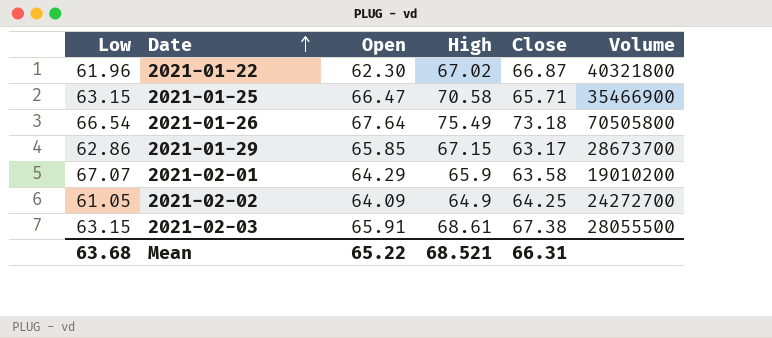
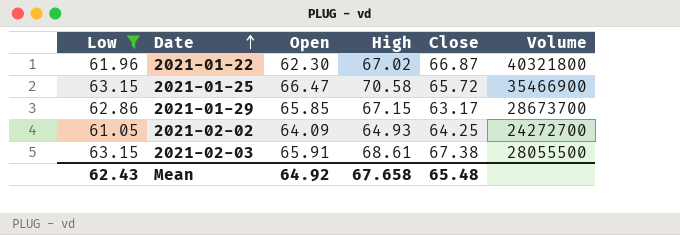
filter: none -> Low <= 63.15
2021-01-25 | Close: 65.71 -> 65.72
2021-02-02 | High: 64.9 -> 64.93
Mean | Low: 63.68 -> 62.43
Mean | Open: 65.22 -> 64.92
Mean | High: 68.521 -> 67.658
Mean | Close: 66.31 -> 65.48

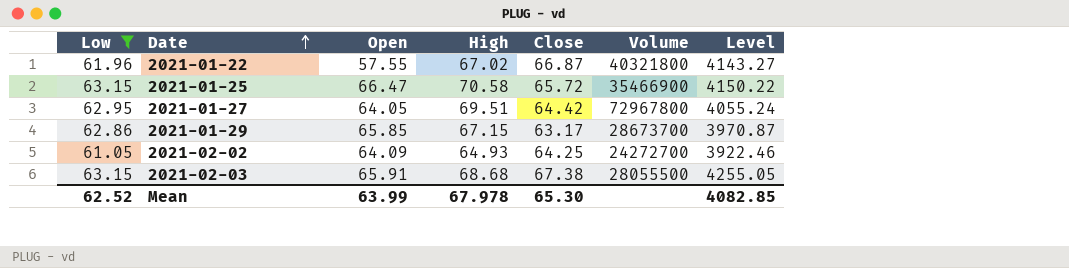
column Level | formula: none -> [Low] * [Close]
2021-01-22 | Open: 62.30 -> 57.55
row 2021-01-27: none -> 62.95 | 64.05 | 69.51 | 64.42 | 72967800 | 4055.24
2021-02-03 | High: 68.61 -> 68.68
Mean | Low: 62.43 -> 62.52
Mean | Open: 64.92 -> 63.99
Mean | High: 67.658 -> 67.978
Mean | Close: 65.48 -> 65.30

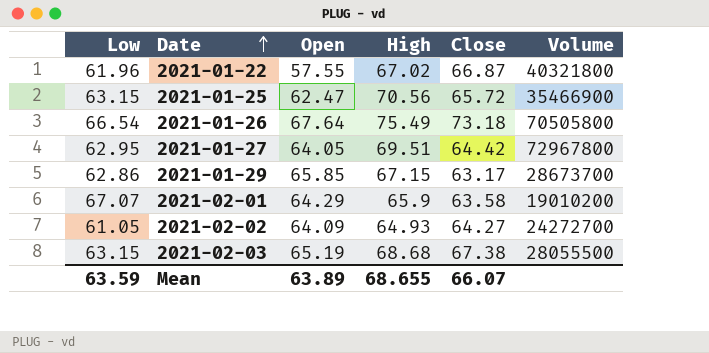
filter: Low <= 63.15 -> none
column Level | formula: [Low] * [Close] -> none
2021-01-25 | Open: 66.47 -> 62.47
2021-01-25 | High: 70.58 -> 70.56
2021-02-02 | Close: 64.25 -> 64.27
2021-02-03 | Open: 65.91 -> 65.19
Mean | Low: 62.52 -> 63.59
Mean | Open: 63.99 -> 63.89
Mean | High: 67.978 -> 68.655
Mean | Close: 65.30 -> 66.07

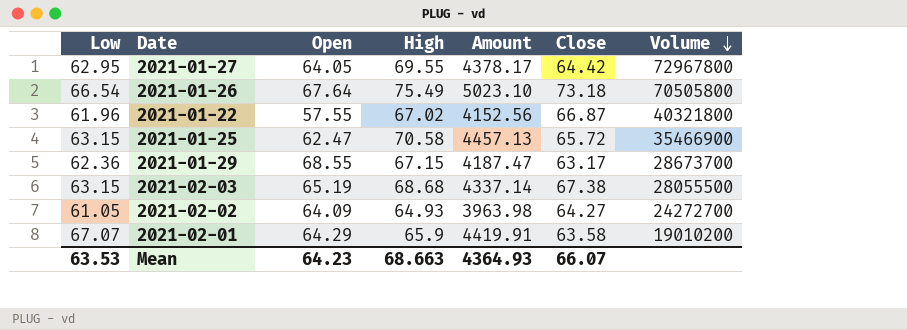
row order: Date ascending -> Volume descending
column Amount | formula: none -> [Low] * [High]
2021-01-27 | High: 69.51 -> 69.55
2021-01-25 | High: 70.56 -> 70.58
2021-01-29 | Low: 62.86 -> 62.36
2021-01-29 | Open: 65.85 -> 68.55
Mean | Low: 63.59 -> 63.53
Mean | Open: 63.89 -> 64.23
Mean | High: 68.655 -> 68.663

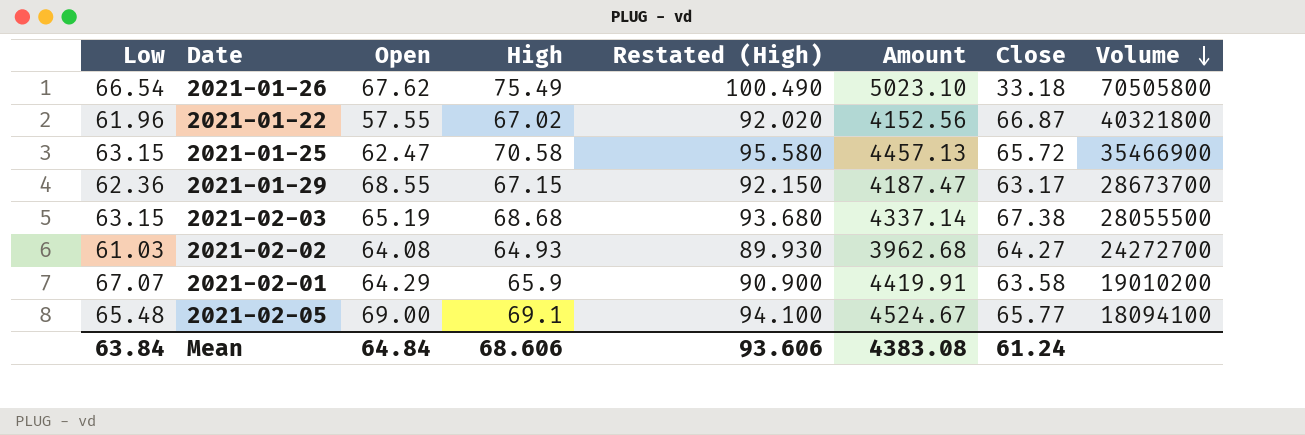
column Restated (High) | formula: none -> [High] + 25
row 2021-01-27: 62.95 | 64.05 | 69.55 | 4378.17 | 64.42 | 72967800 -> none
2021-01-26 | Open: 67.64 -> 67.62
2021-01-26 | Close: 73.18 -> 33.18
2021-02-02 | Low: 61.05 -> 61.03
2021-02-02 | Open: 64.09 -> 64.08
2021-02-02 | Amount: 3963.98 -> 3962.68
row 2021-02-05: none -> 65.48 | 69.00 | 69.1 | 94.100 | 4524.67 | 65.77 | 18094100
Mean | Low: 63.53 -> 63.84
Mean | Open: 64.23 -> 64.84
Mean | High: 68.663 -> 68.606
Mean | Amount: 4364.93 -> 4383.08
Mean | Close: 66.07 -> 61.24

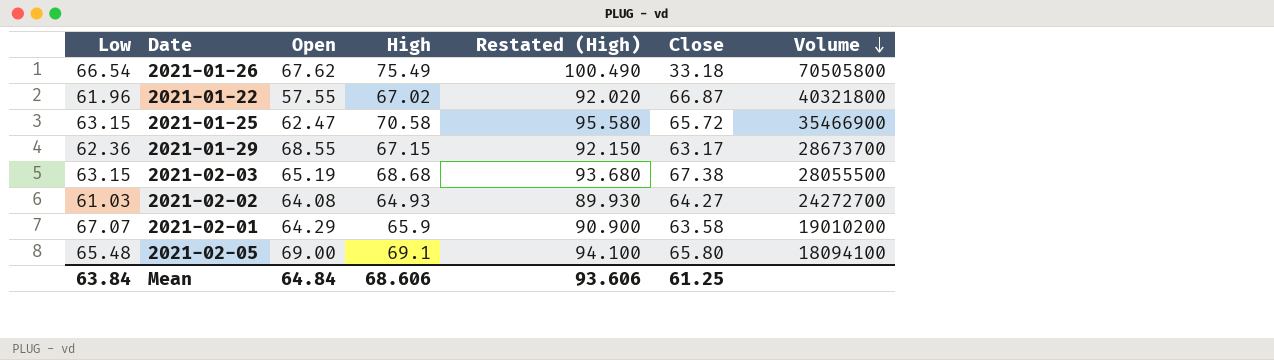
column Amount | formula: [Low] * [High] -> none
2021-02-05 | Close: 65.77 -> 65.80
Mean | Close: 61.24 -> 61.25

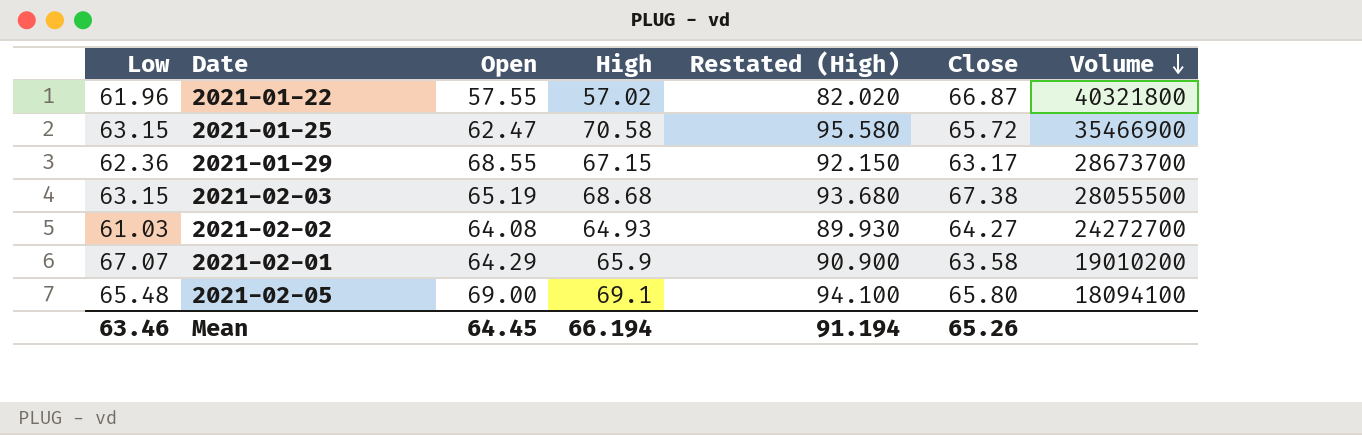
row 2021-01-26: 66.54 | 67.62 | 75.49 | 100.490 | 33.18 | 70505800 -> none
2021-01-22 | High: 67.02 -> 57.02
2021-01-22 | Restated (High): 92.020 -> 82.020
Mean | Low: 63.84 -> 63.46
Mean | Open: 64.84 -> 64.45
Mean | High: 68.606 -> 66.194
Mean | Restated (High): 93.606 -> 91.194
Mean | Close: 61.25 -> 65.26

